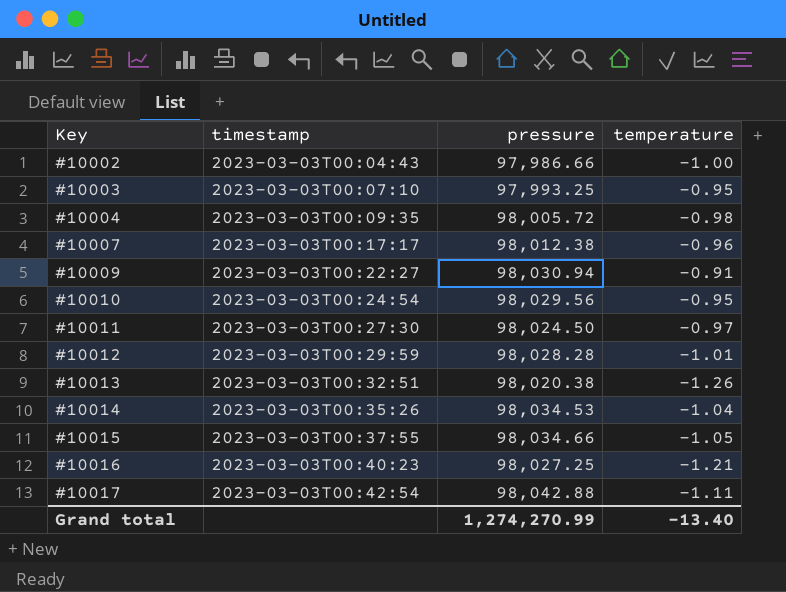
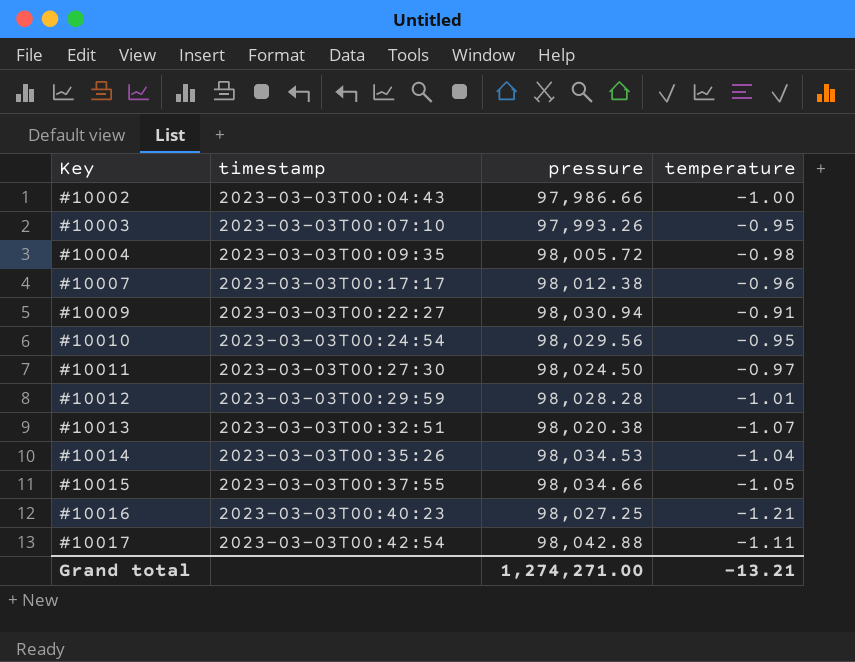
#10003 | pressure: 97,993.25 -> 97,993.26
#10013 | temperature: -1.26 -> -1.07
Grand total | pressure: 1,274,270.99 -> 1,274,271.00
Grand total | temperature: -13.40 -> -13.21

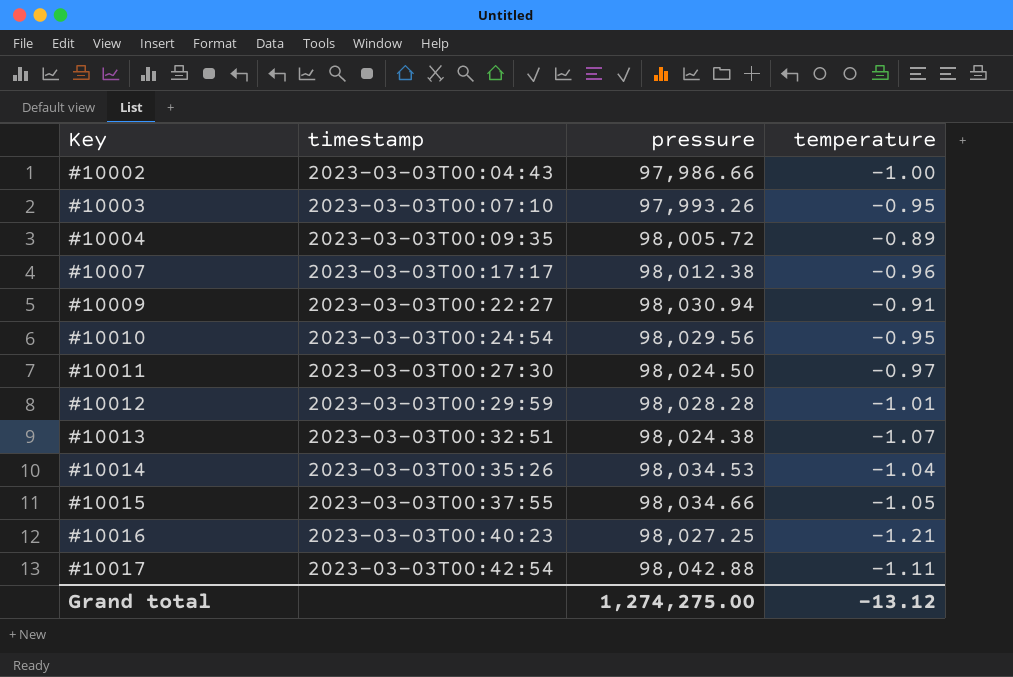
#10004 | temperature: -0.98 -> -0.89
#10013 | pressure: 98,020.38 -> 98,024.38
Grand total | pressure: 1,274,271.00 -> 1,274,275.00
Grand total | temperature: -13.21 -> -13.12

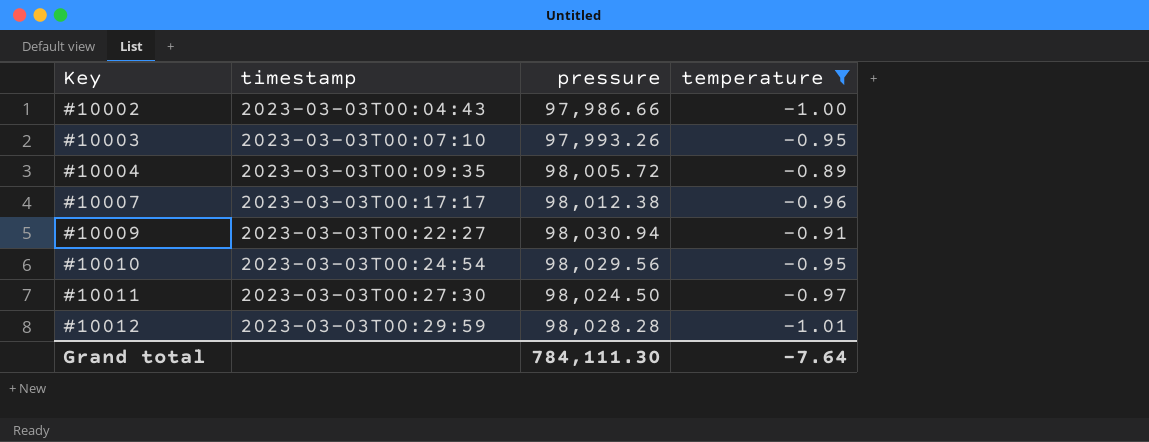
filter: none -> temperature >= -1.01
Grand total | pressure: 1,274,275.00 -> 784,111.30
Grand total | temperature: -13.12 -> -7.64

